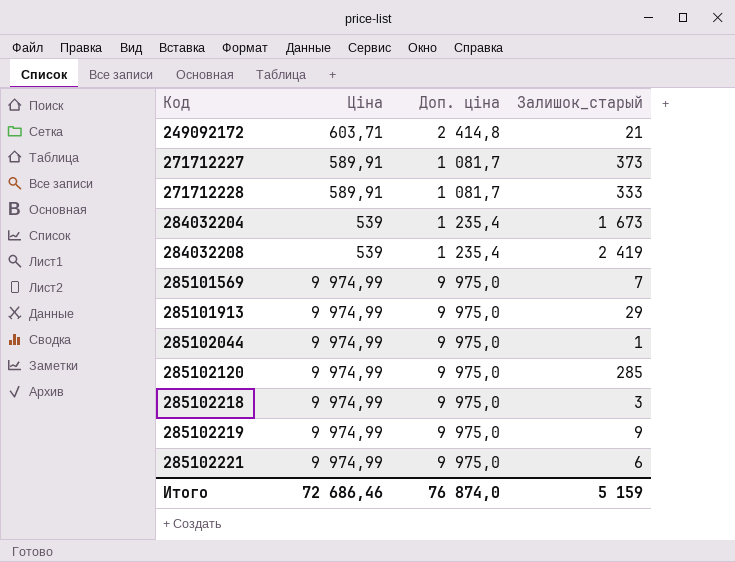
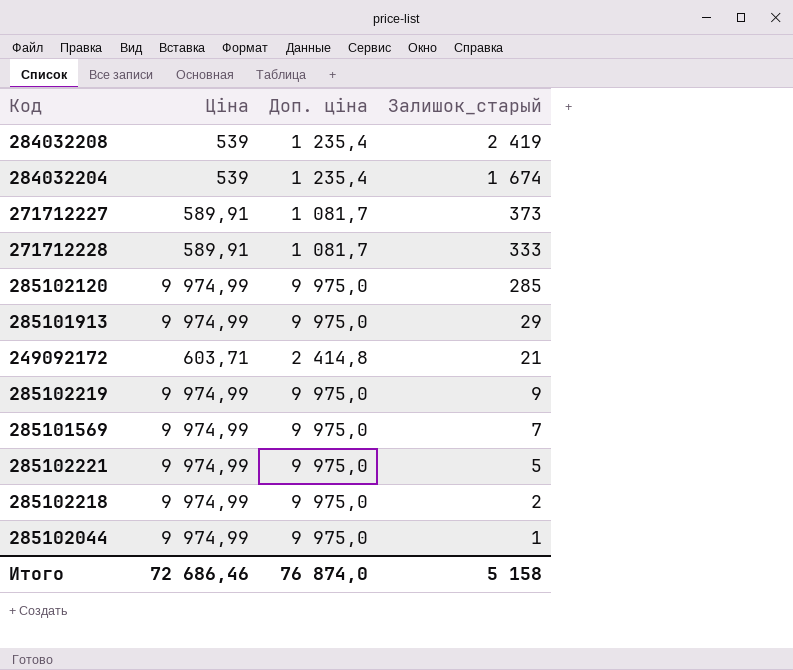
row order: Код ascending -> Залишок_старый descending
284032204 | Залишок_старый: 1 673 -> 1 674
285102221 | Залишок_старый: 6 -> 5
285102218 | Залишок_старый: 3 -> 2
Итого | Залишок_старый: 5 159 -> 5 158

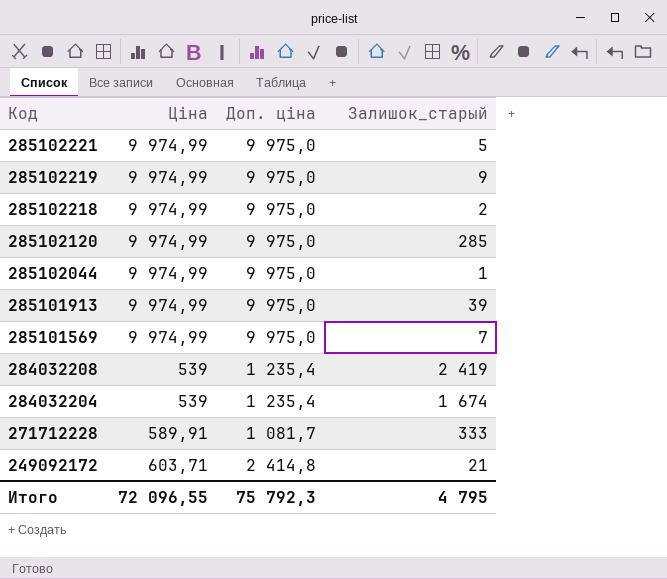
row order: Залишок_старый descending -> Код descending
row 271712227: 589,91 | 1 081,7 | 373 -> none
285101913 | Залишок_старый: 29 -> 39
Итого | Ціна: 72 686,46 -> 72 096,55
Итого | Доп. ціна: 76 874,0 -> 75 792,3
Итого | Залишок_старый: 5 158 -> 4 795

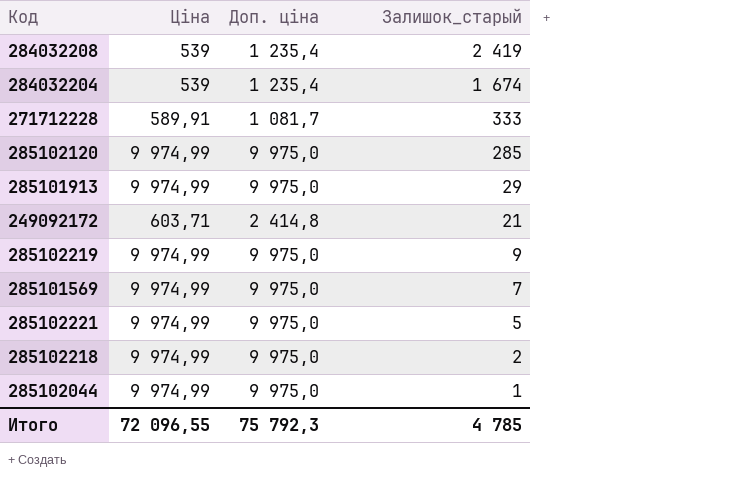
row order: Код descending -> Залишок_старый descending
285101913 | Залишок_старый: 39 -> 29
Итого | Залишок_старый: 4 795 -> 4 785

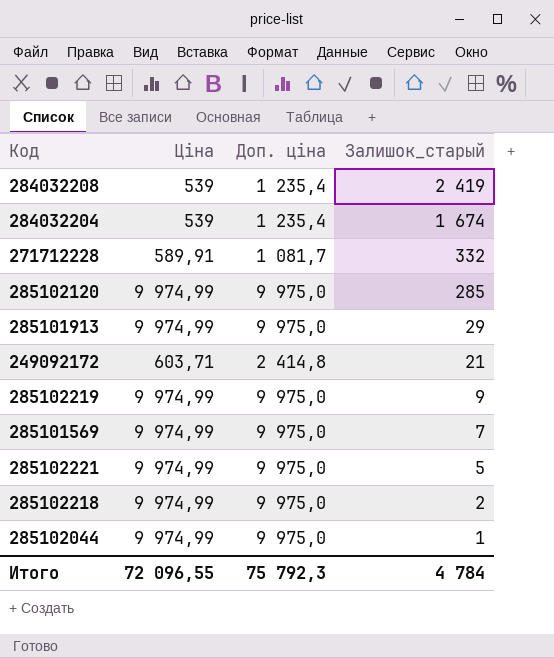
271712228 | Залишок_старый: 333 -> 332
Итого | Залишок_старый: 4 785 -> 4 784

